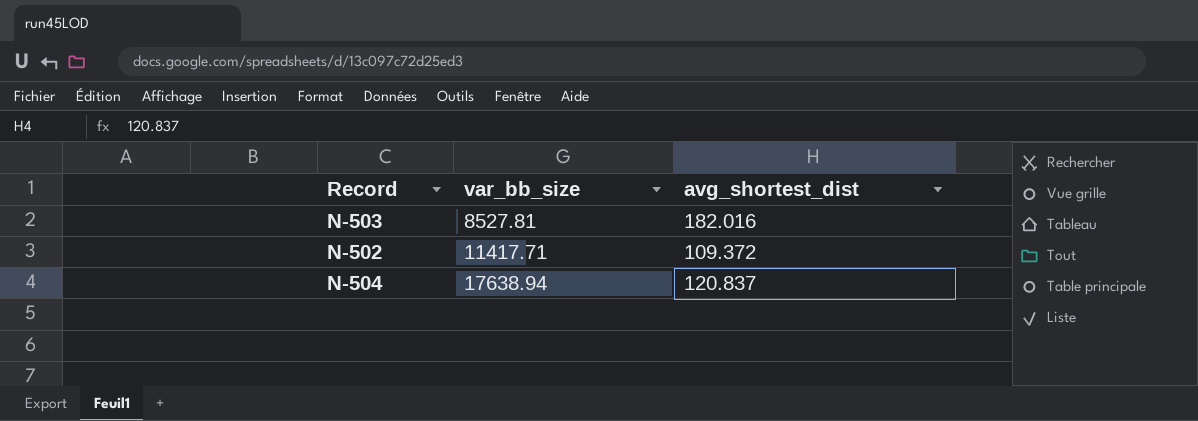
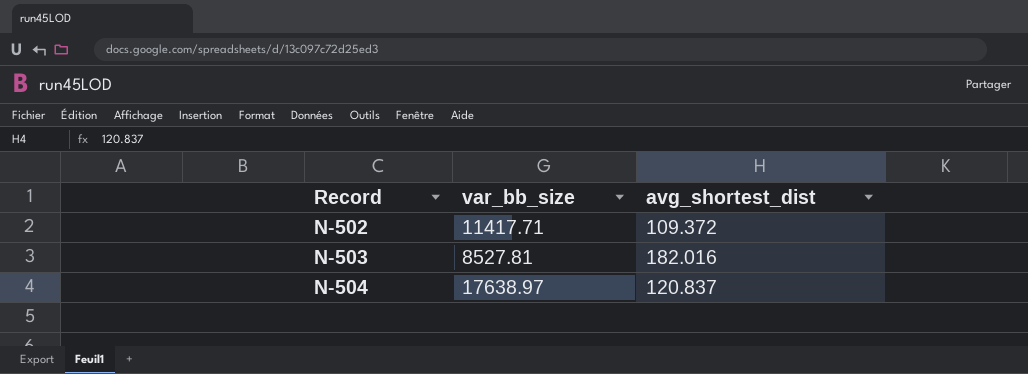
row order: var_bb_size ascending -> Record ascending
N-504 | var_bb_size: 17638.94 -> 17638.97

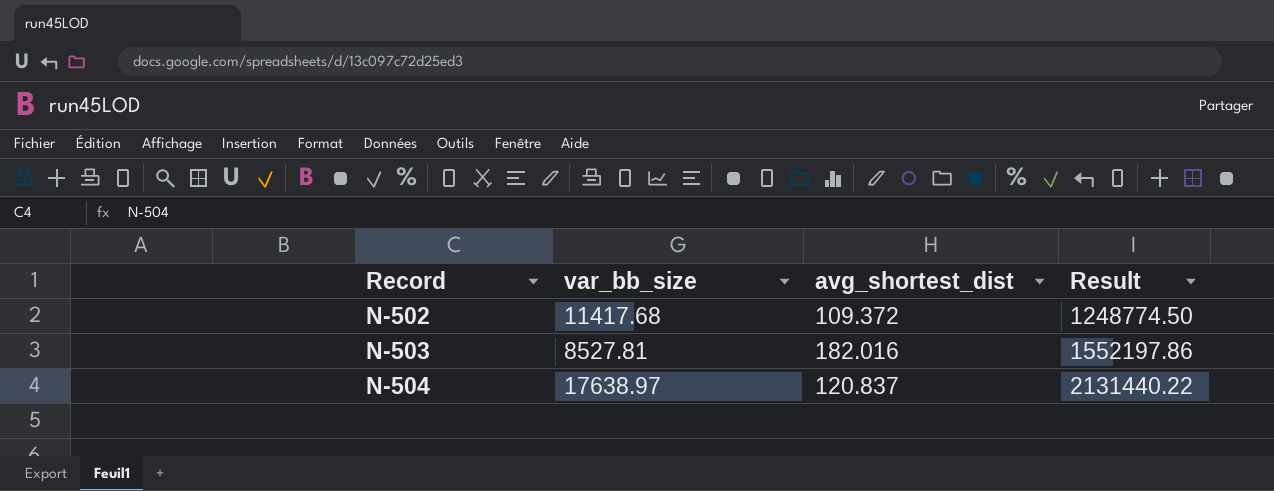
column Result | formula: none -> [var_bb_size] * [avg_shortest_dist]
N-502 | var_bb_size: 11417.71 -> 11417.68

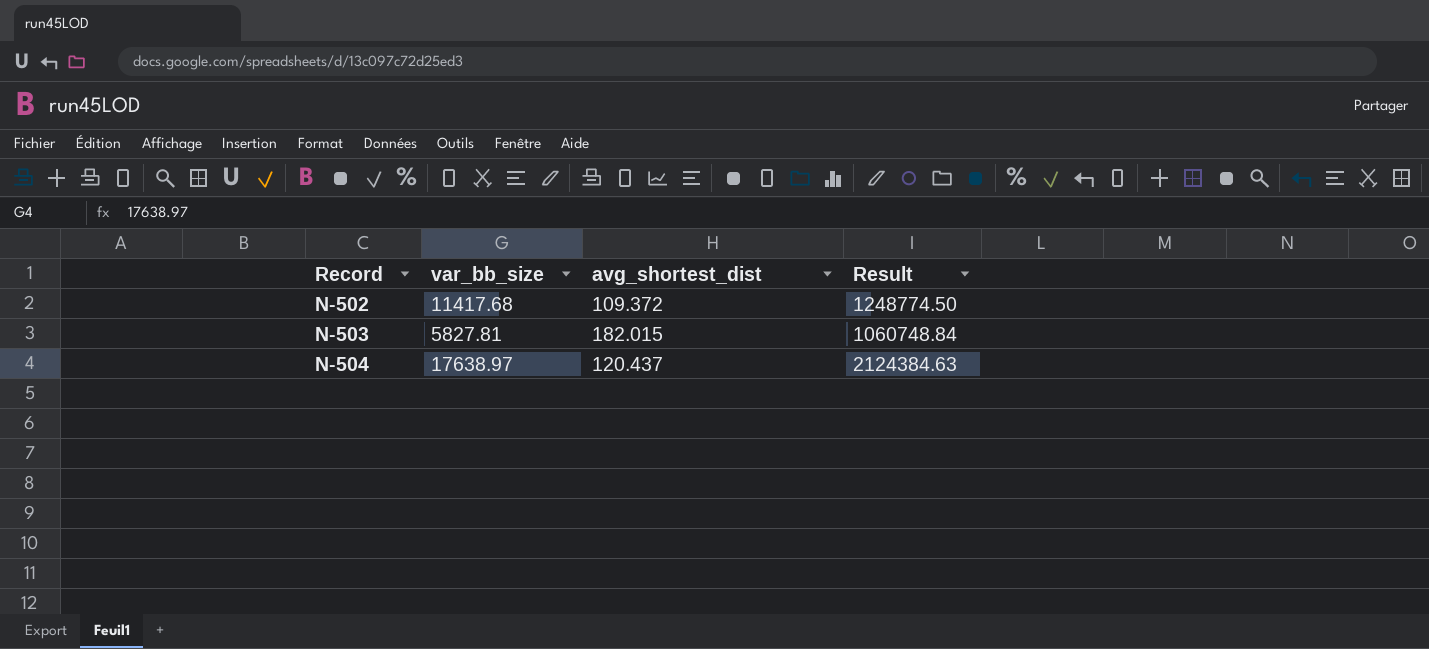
N-503 | var_bb_size: 8527.81 -> 5827.81
N-503 | avg_shortest_dist: 182.016 -> 182.015
N-503 | Result: 1552197.86 -> 1060748.84
N-504 | avg_shortest_dist: 120.837 -> 120.437
N-504 | Result: 2131440.22 -> 2124384.63

